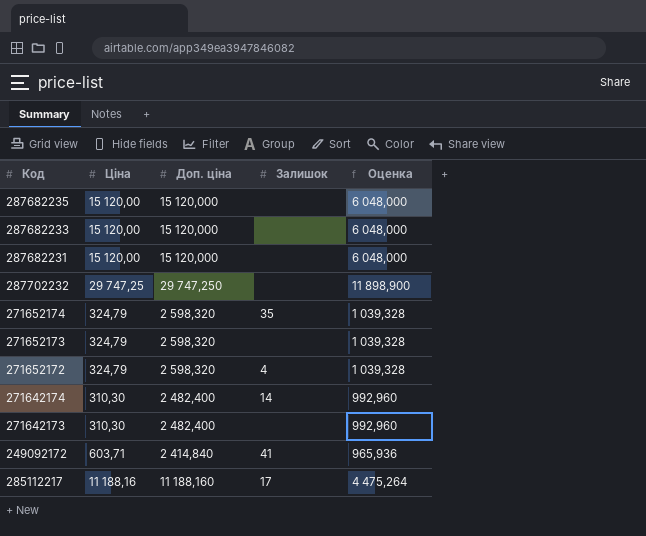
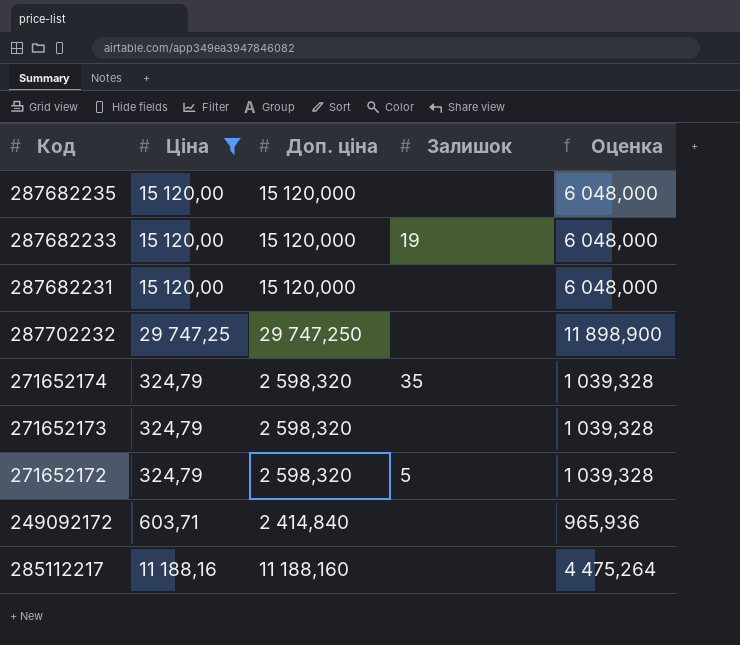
filter: none -> Ціна != 310,30
287682233 | Залишок: none -> 19
271652172 | Залишок: 4 -> 5
249092172 | Залишок: 41 -> none
285112217 | Залишок: 17 -> none

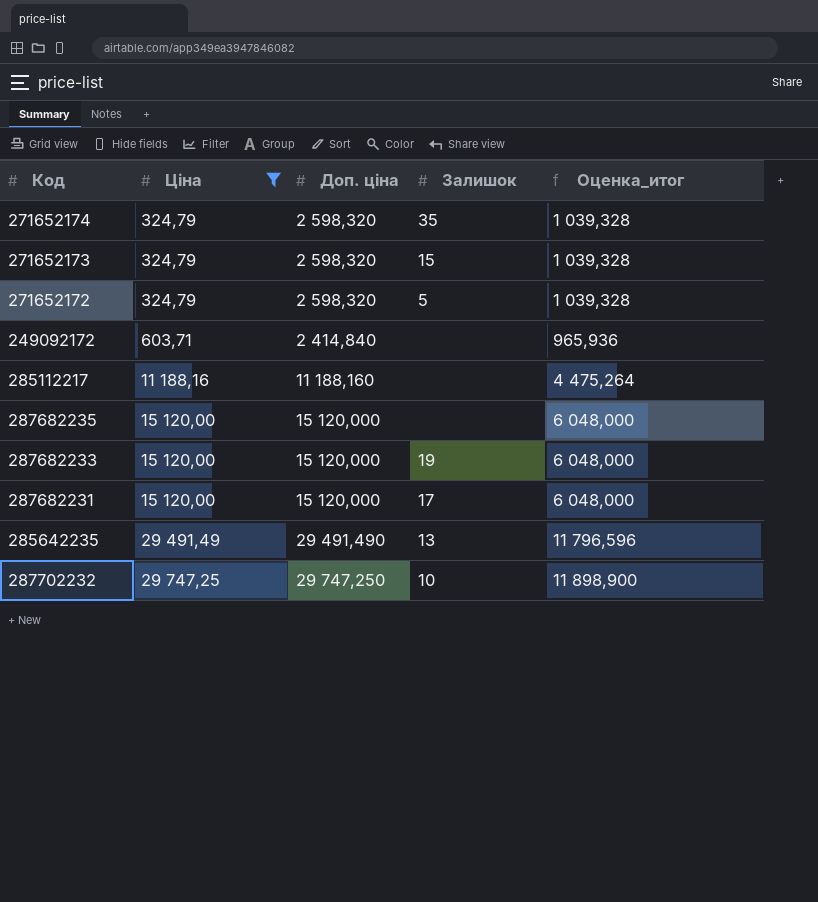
row order: none -> Ціна ascending
column name: Оценка -> Оценка_итог
271652173 | Залишок: none -> 15
287682231 | Залишок: none -> 17
row 285642235: none -> 29 491,49 | 29 491,490 | 13 | 11 796,596
287702232 | Залишок: none -> 10

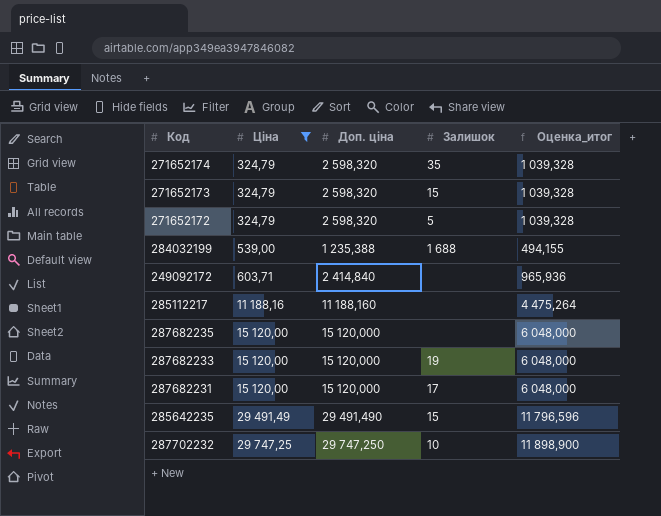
row 284032199: none -> 539,00 | 1 235,388 | 1 688 | 494,155
285642235 | Залишок: 13 -> 15

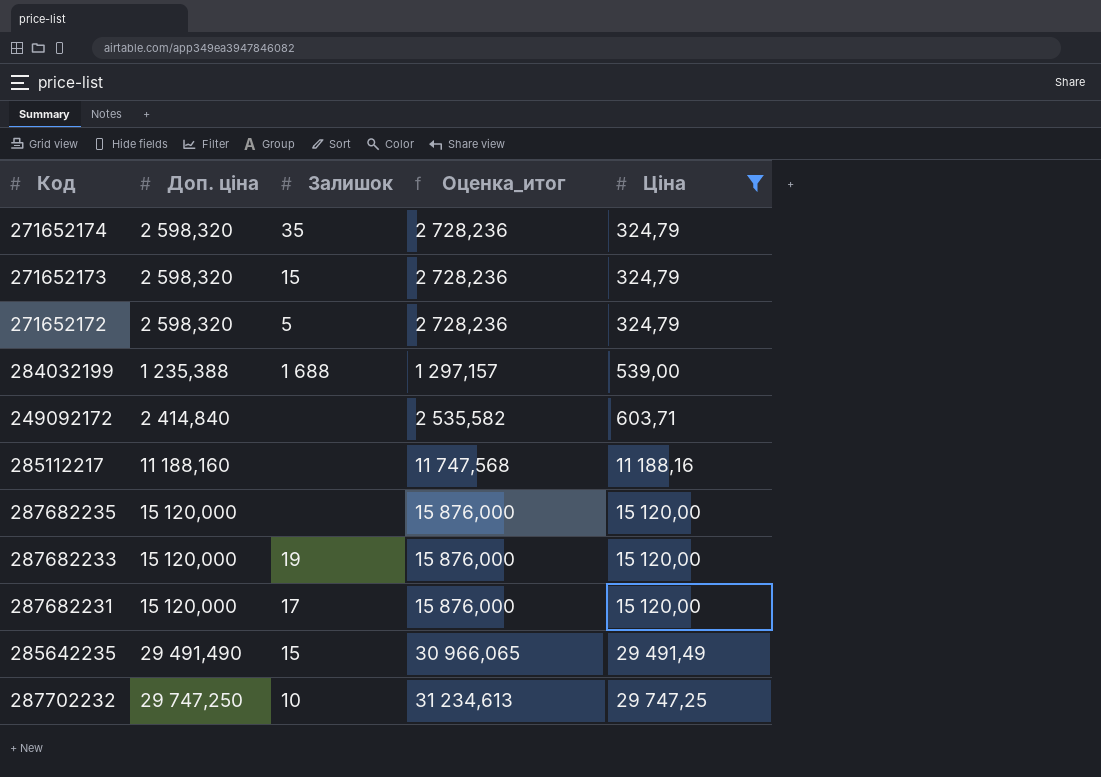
column Оценка_итог | formula: [Доп. ціна] * 0,4 -> [Доп. ціна] * 1,05
column Ціна | position: 2 -> 5

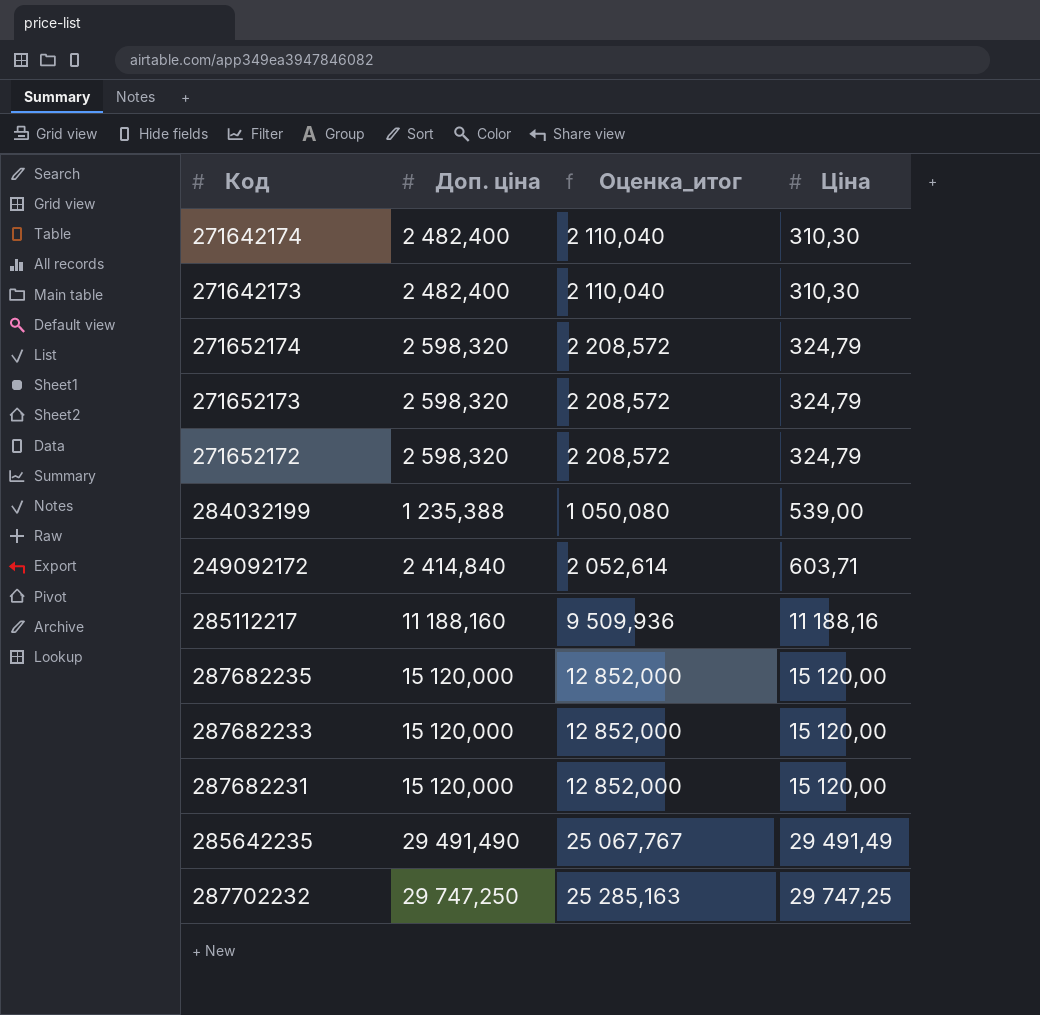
filter: Ціна != 310,30 -> none
column Залишок | position: 3 -> none
column Оценка_итог | formula: [Доп. ціна] * 1,05 -> [Доп. ціна] * 0,85

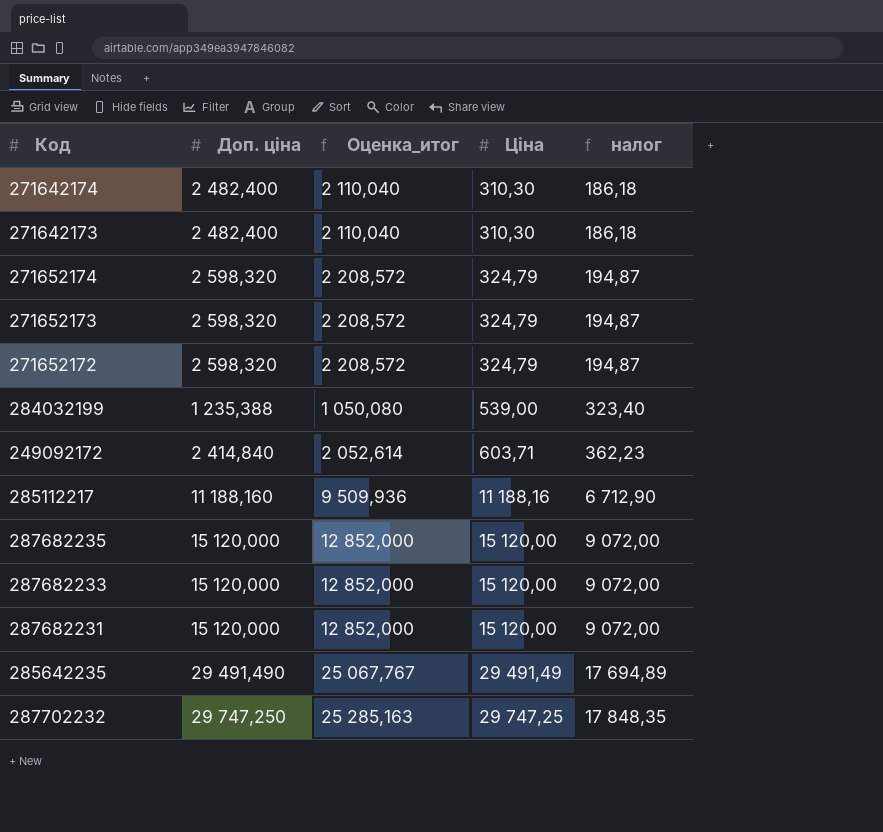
column налог | formula: none -> [Ціна] * 0,6

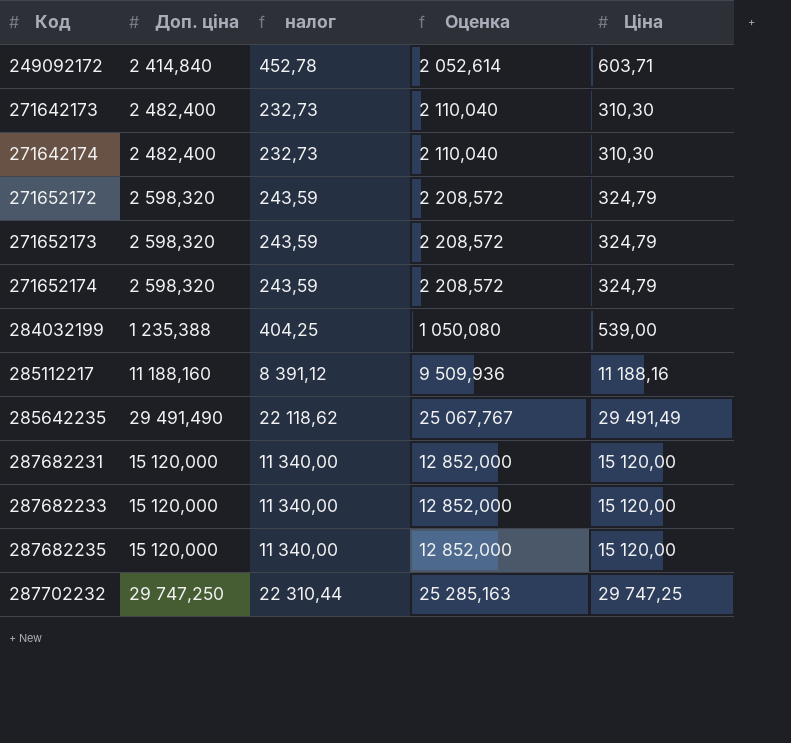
row order: Ціна ascending -> Код ascending
column налог | formula: [Ціна] * 0,6 -> [Ціна] * 0,75
column налог | position: 5 -> 3
column name: Оценка_итог -> Оценка

